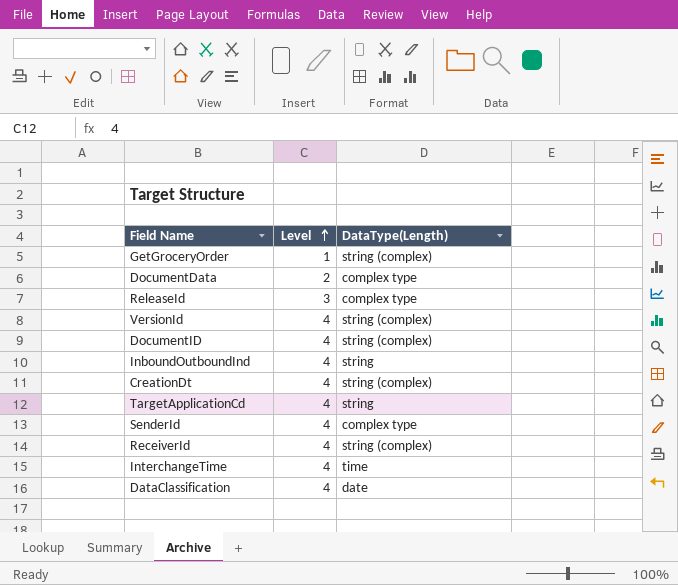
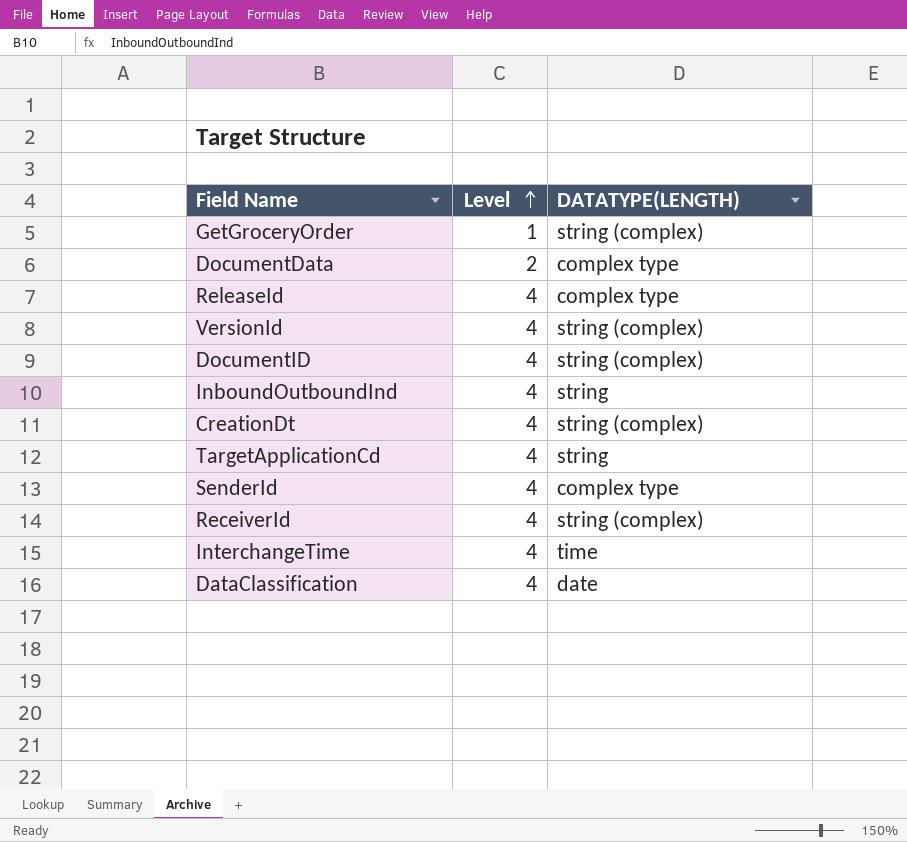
column name: DataType(Length) -> DATATYPE(LENGTH)
ReleaseId | Level: 3 -> 4

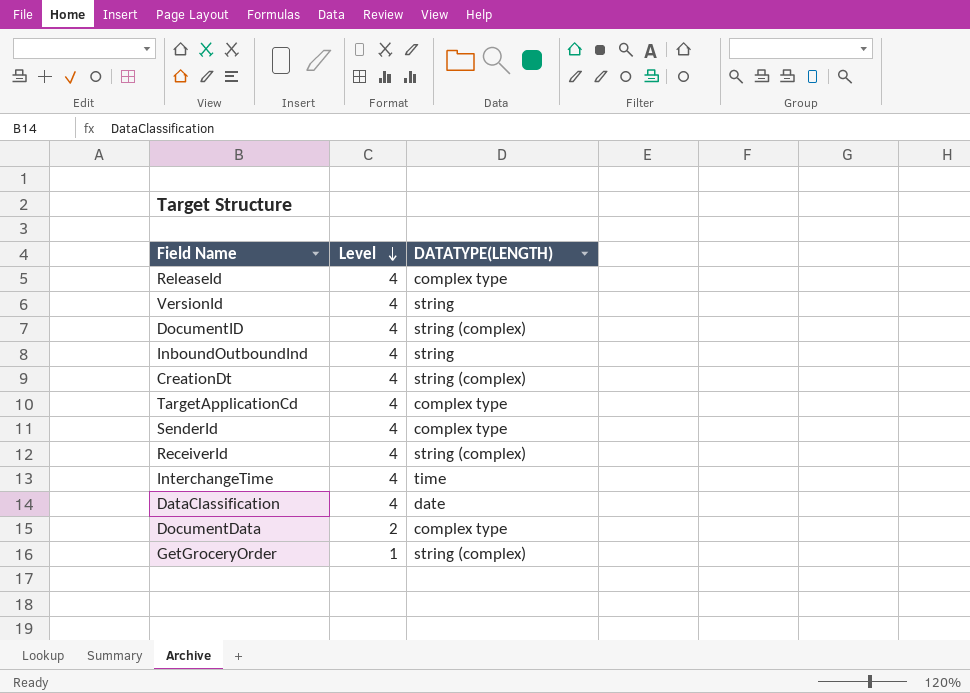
row order: Level ascending -> Level descending
VersionId | DATATYPE(LENGTH): string (complex) -> string
TargetApplicationCd | DATATYPE(LENGTH): string -> complex type

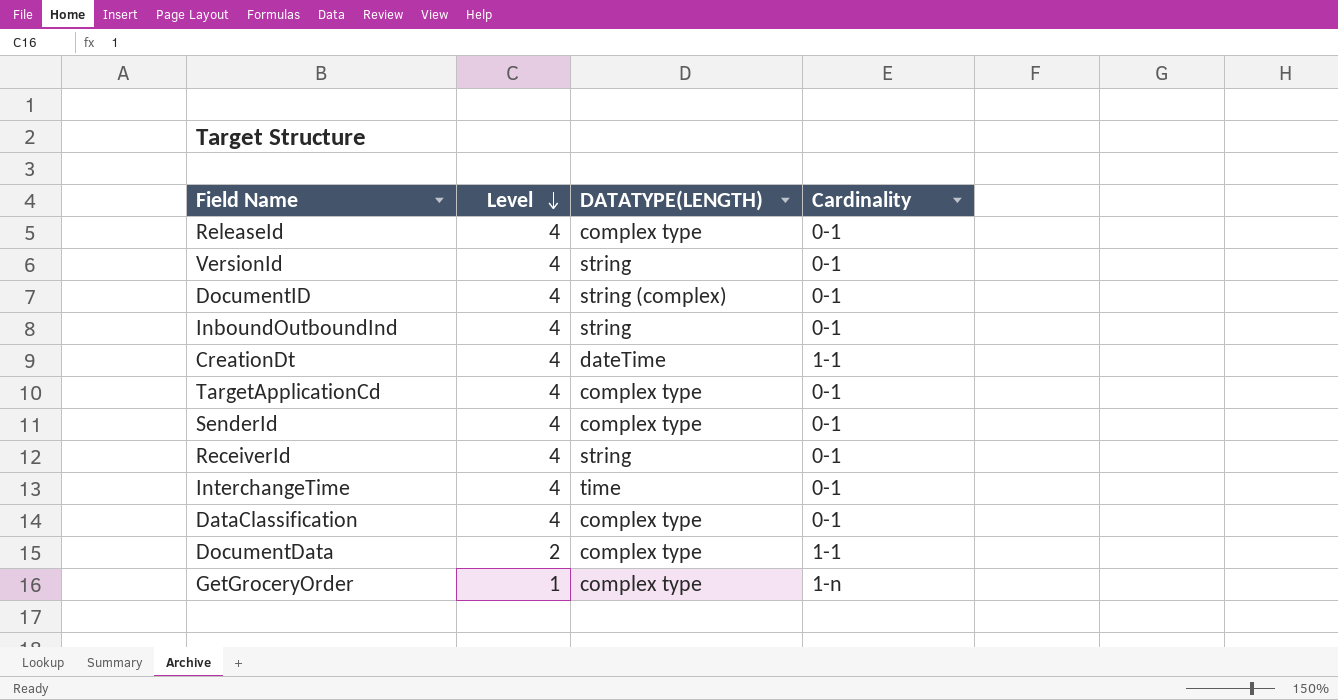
column Cardinality | position: none -> 4
CreationDt | DATATYPE(LENGTH): string (complex) -> dateTime
ReceiverId | DATATYPE(LENGTH): string (complex) -> string
DataClassification | DATATYPE(LENGTH): date -> complex type
GetGroceryOrder | DATATYPE(LENGTH): string (complex) -> complex type

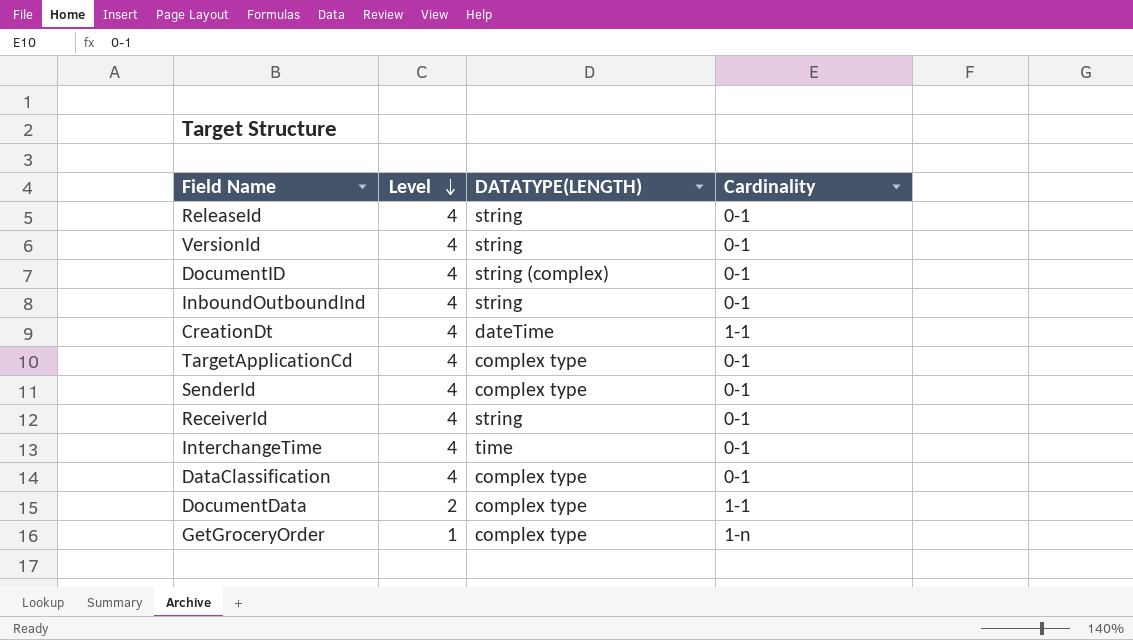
ReleaseId | DATATYPE(LENGTH): complex type -> string

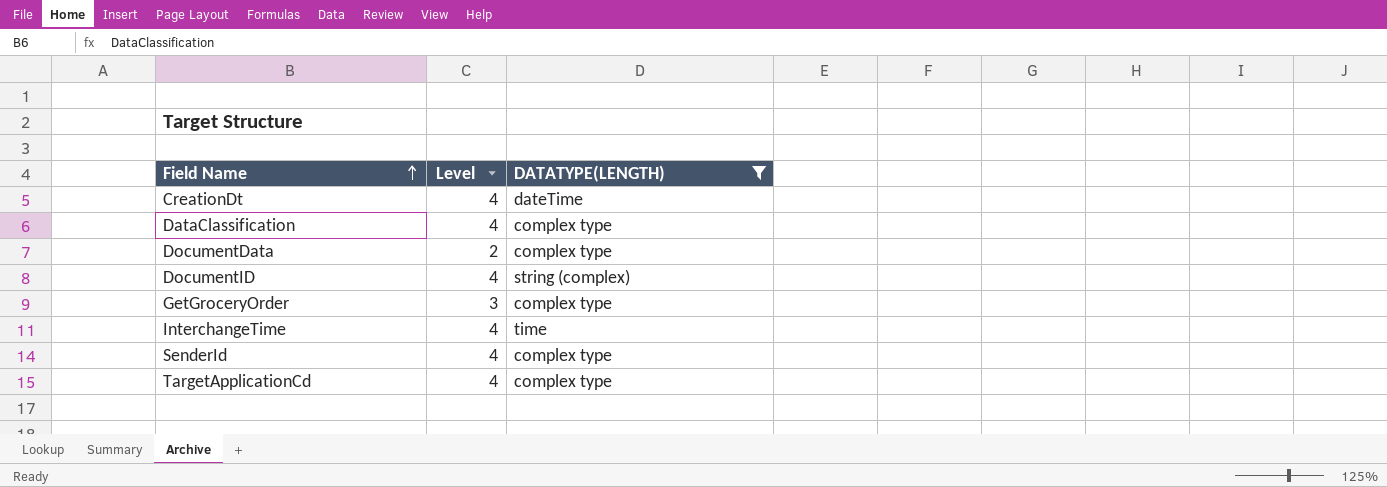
filter: none -> DATATYPE(LENGTH) != string
row order: Level descending -> Field Name ascending
column Cardinality | position: 4 -> none
GetGroceryOrder | Level: 1 -> 3

